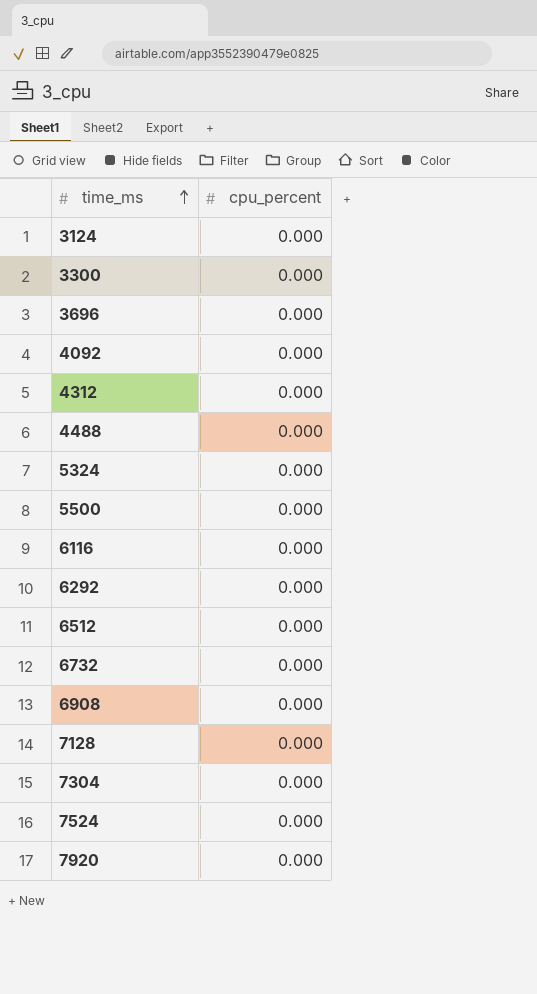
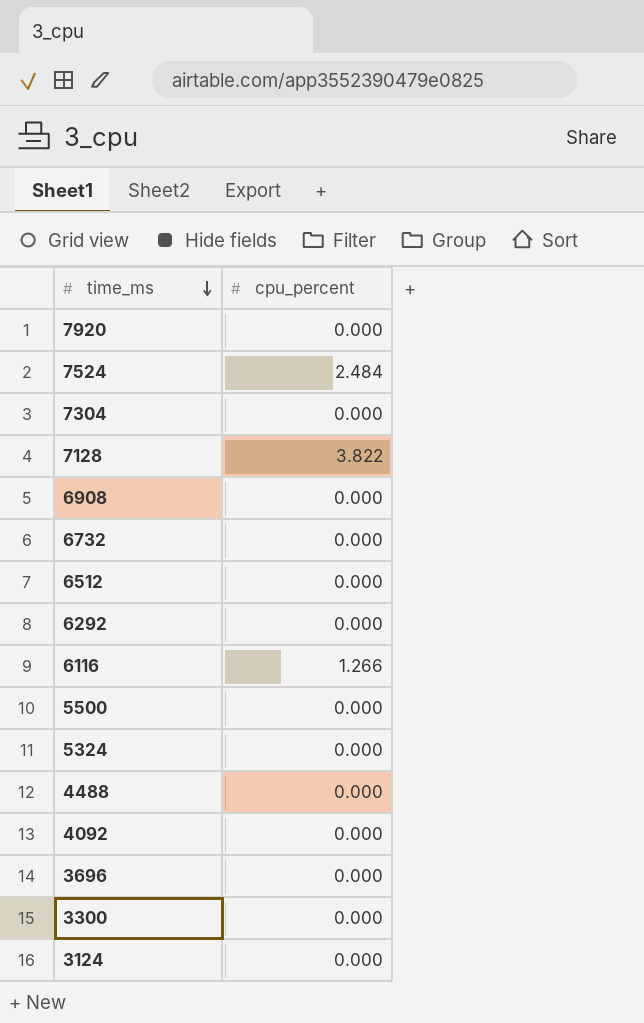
row order: time_ms ascending -> time_ms descending
row 4312: 0.000 -> none
7524 | cpu_percent: 0.000 -> 2.484
7128 | cpu_percent: 0.000 -> 3.822
6116 | cpu_percent: 0.000 -> 1.266

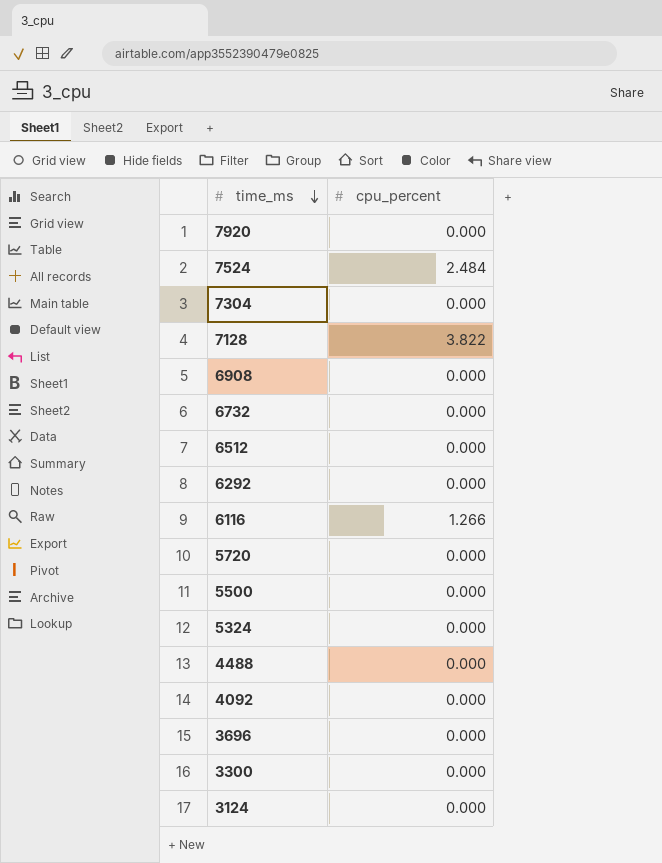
row 5720: none -> 0.000

